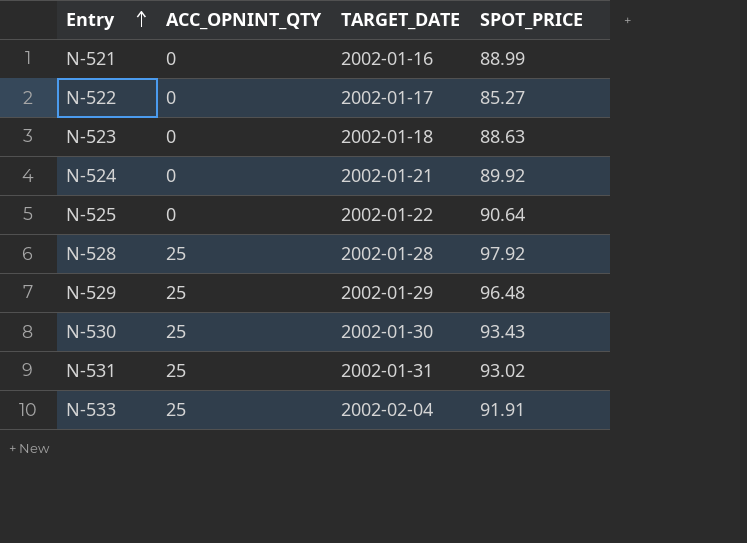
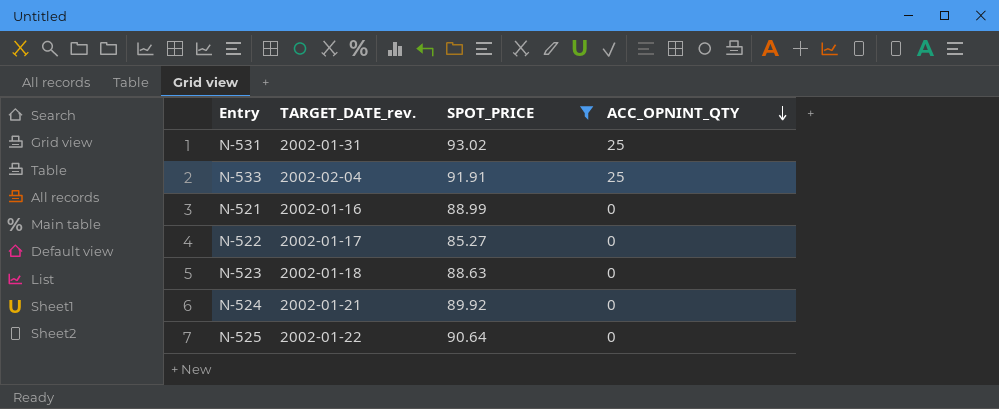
filter: none -> SPOT_PRICE <= 93.02
row order: Entry ascending -> ACC_OPNINT_QTY descending
column name: TARGET_DATE -> TARGET_DATE_rev.
column ACC_OPNINT_QTY | position: 2 -> 4

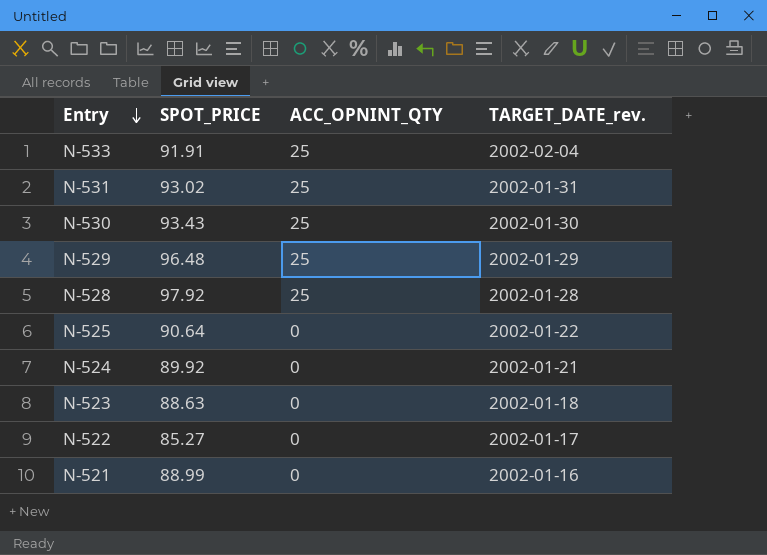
filter: SPOT_PRICE <= 93.02 -> none
row order: ACC_OPNINT_QTY descending -> Entry descending
column TARGET_DATE_rev. | position: 2 -> 4

